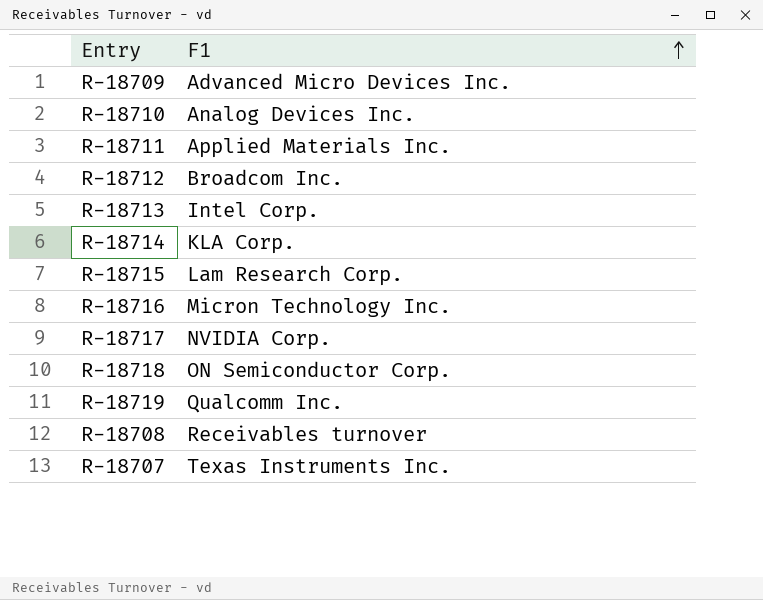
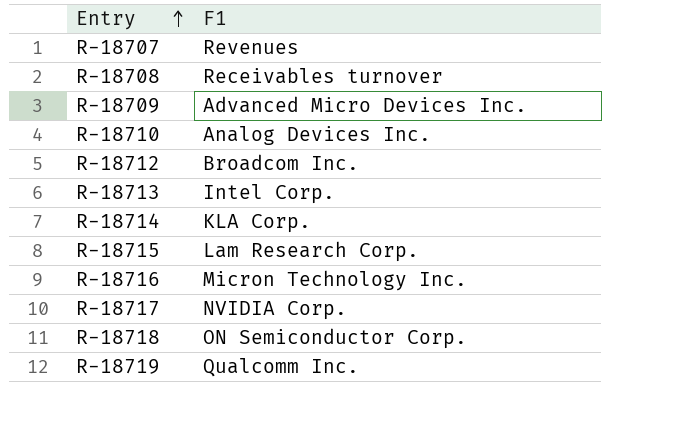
row order: F1 ascending -> Entry ascending
row R-18711: Applied Materials Inc. -> none
R-18707 | F1: Texas Instruments Inc. -> Revenues

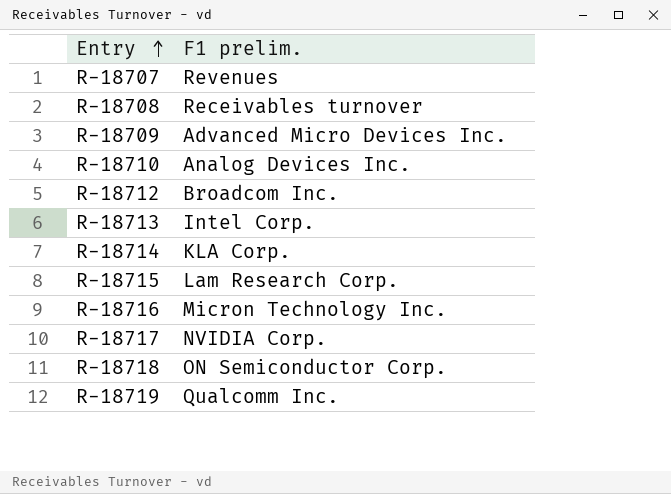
column name: F1 -> F1 prelim.

